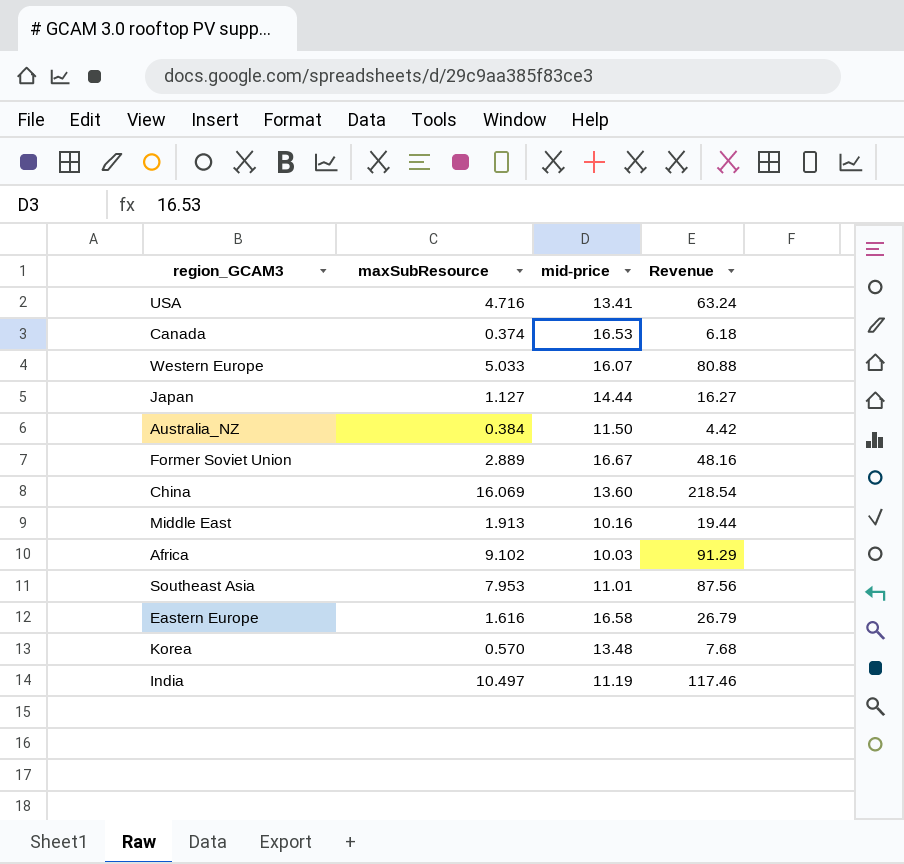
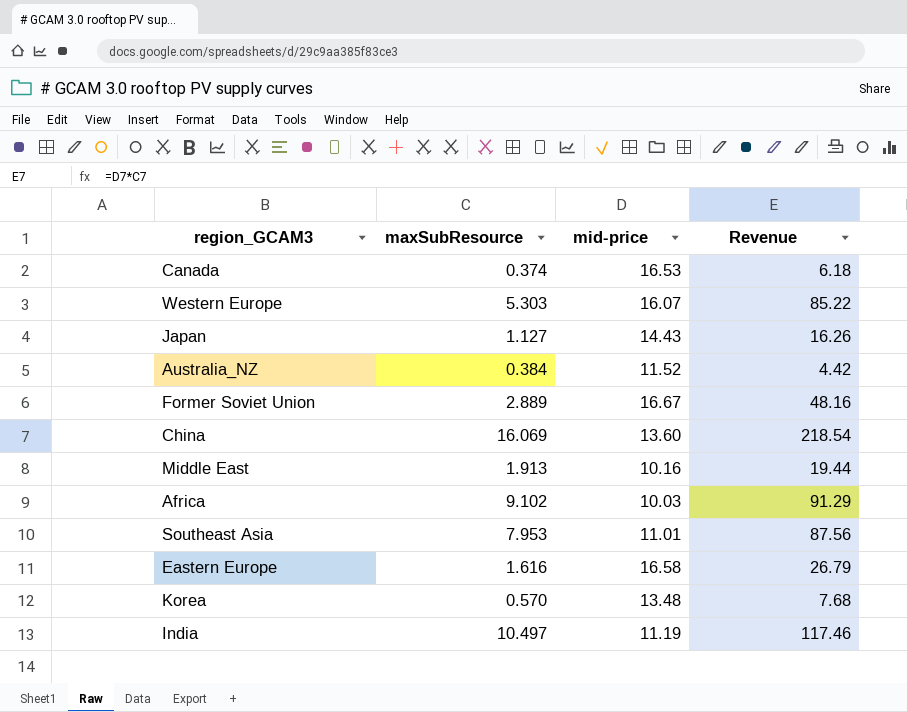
row USA: 4.716 | 13.41 | 63.24 -> none
Western Europe | maxSubResource: 5.033 -> 5.303
Western Europe | Revenue: 80.88 -> 85.22
Japan | mid-price: 14.44 -> 14.43
Japan | Revenue: 16.27 -> 16.26
Australia_NZ | mid-price: 11.50 -> 11.52

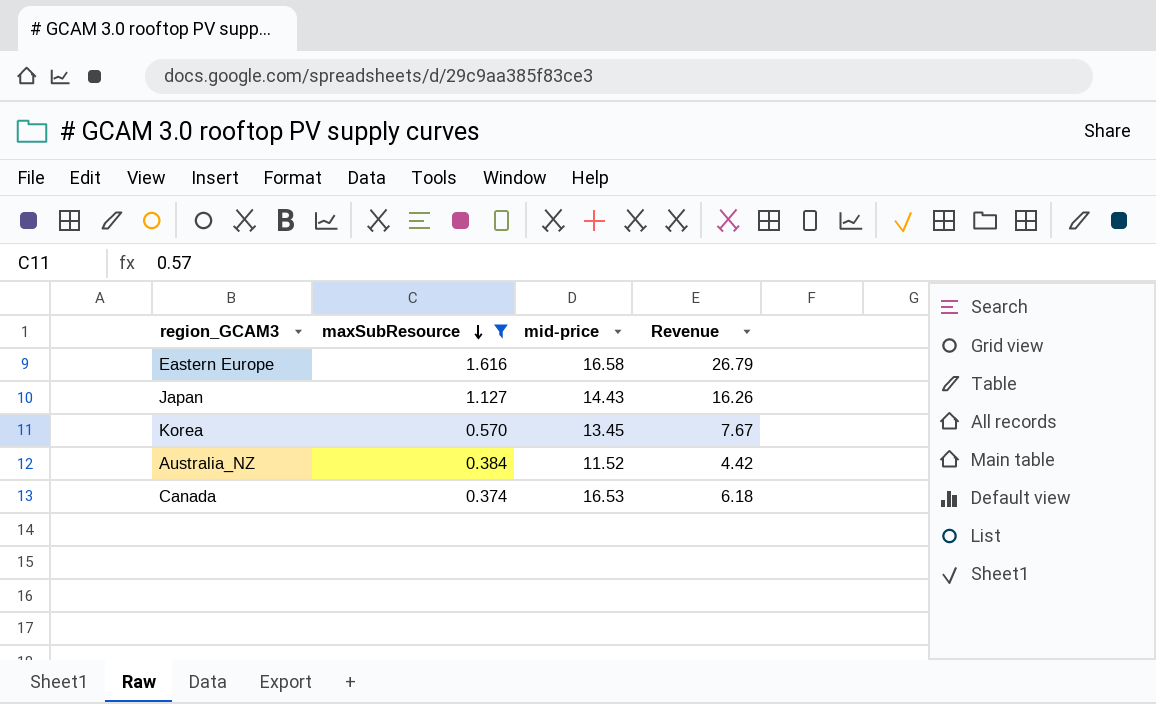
filter: none -> maxSubResource <= 1.616
row order: none -> maxSubResource descending
Korea | mid-price: 13.48 -> 13.45
Korea | Revenue: 7.68 -> 7.67

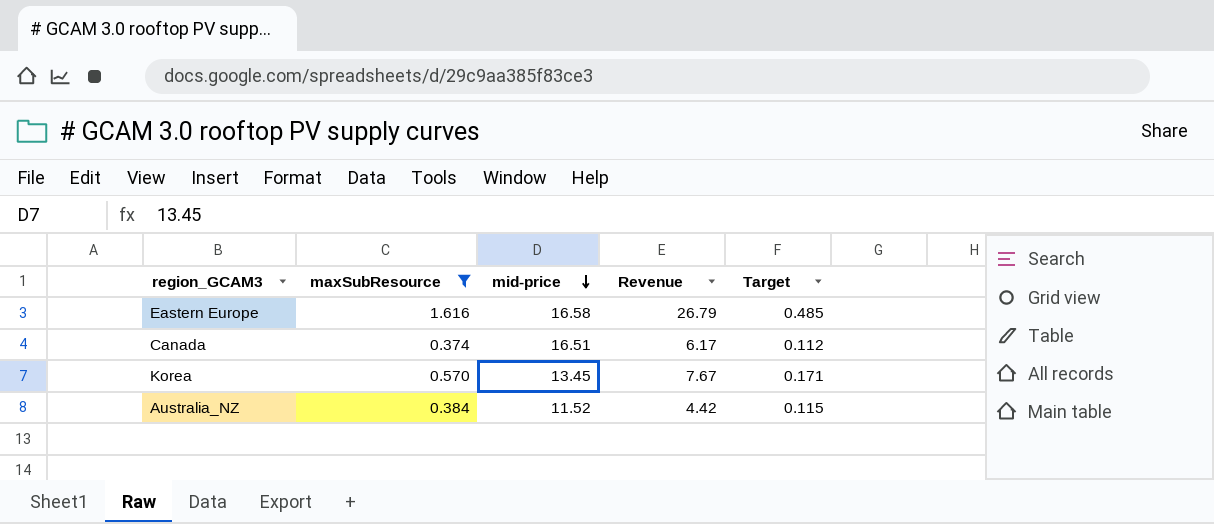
row order: maxSubResource descending -> mid-price descending
column Target | formula: none -> [maxSubResource] * 0.3
row Japan: 1.127 | 14.43 | 16.26 -> none
Canada | mid-price: 16.53 -> 16.51
Canada | Revenue: 6.18 -> 6.17

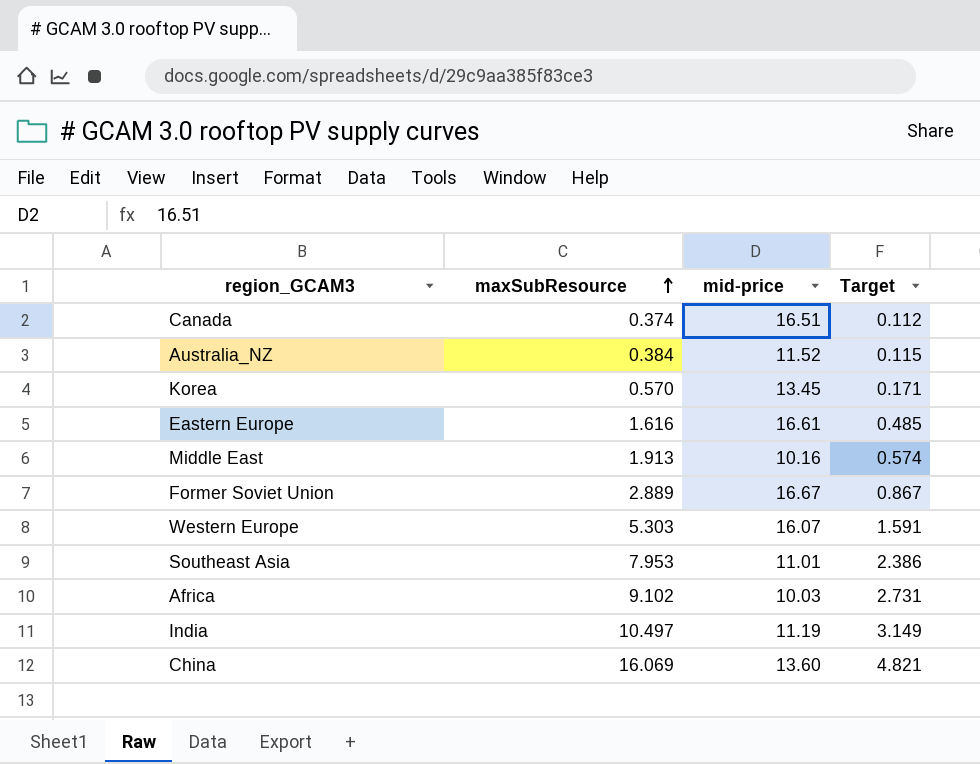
filter: maxSubResource <= 1.616 -> none
row order: mid-price descending -> maxSubResource ascending
column Revenue | formula: [maxSubResource] * [mid-price] -> none
Eastern Europe | mid-price: 16.58 -> 16.61

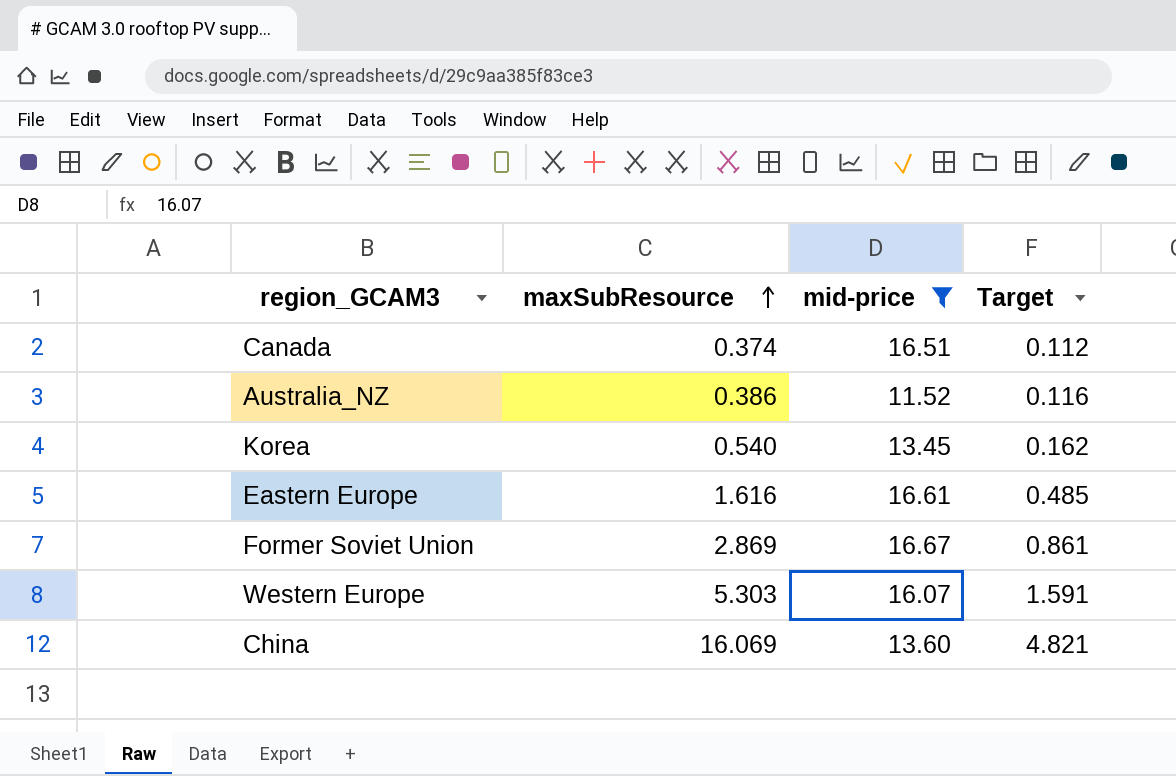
filter: none -> mid-price >= 11.52
Australia_NZ | maxSubResource: 0.384 -> 0.386
Australia_NZ | Target: 0.115 -> 0.116
Korea | maxSubResource: 0.570 -> 0.540
Korea | Target: 0.171 -> 0.162
Former Soviet Union | maxSubResource: 2.889 -> 2.869
Former Soviet Union | Target: 0.867 -> 0.861

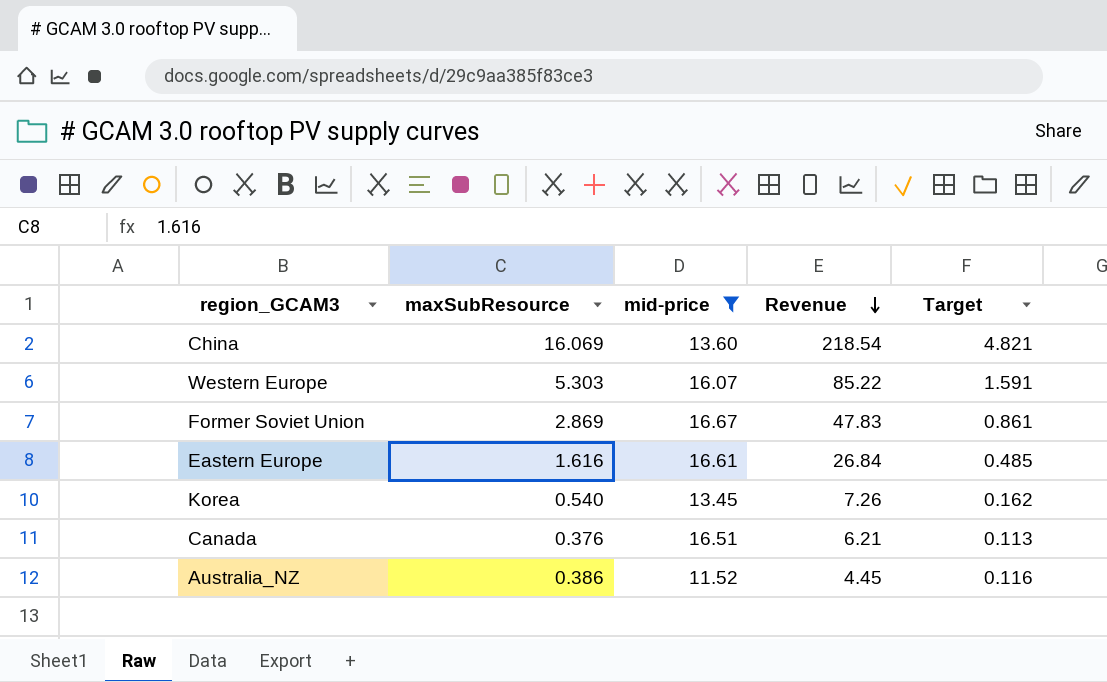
row order: maxSubResource ascending -> Revenue descending
column Revenue | formula: none -> [maxSubResource] * [mid-price]
Canada | maxSubResource: 0.374 -> 0.376
Canada | Target: 0.112 -> 0.113

